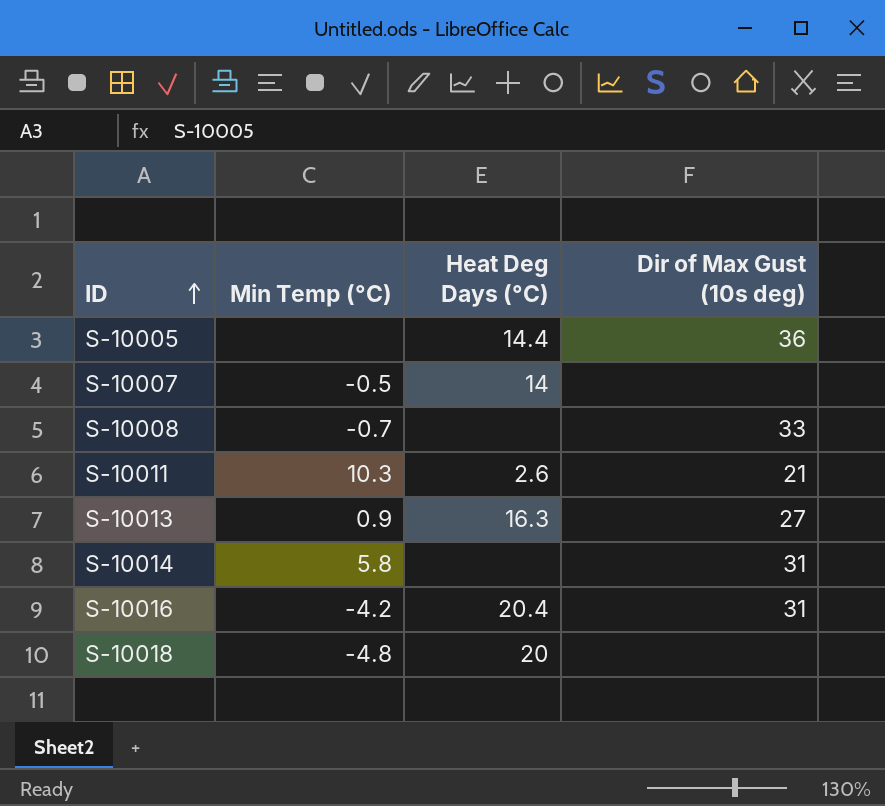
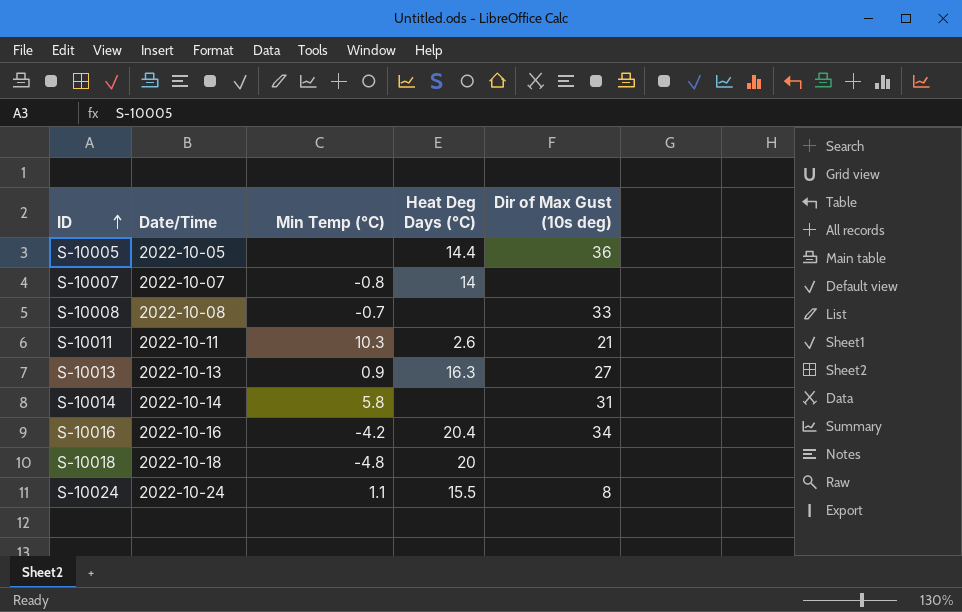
column Date/Time | position: none -> 2
S-10007 | Min Temp (°C): -0.5 -> -0.8
S-10016 | Dir of Max Gust (10s deg): 31 -> 34
row S-10024: none -> 2022-10-24 | 1.1 | 15.5 | 8

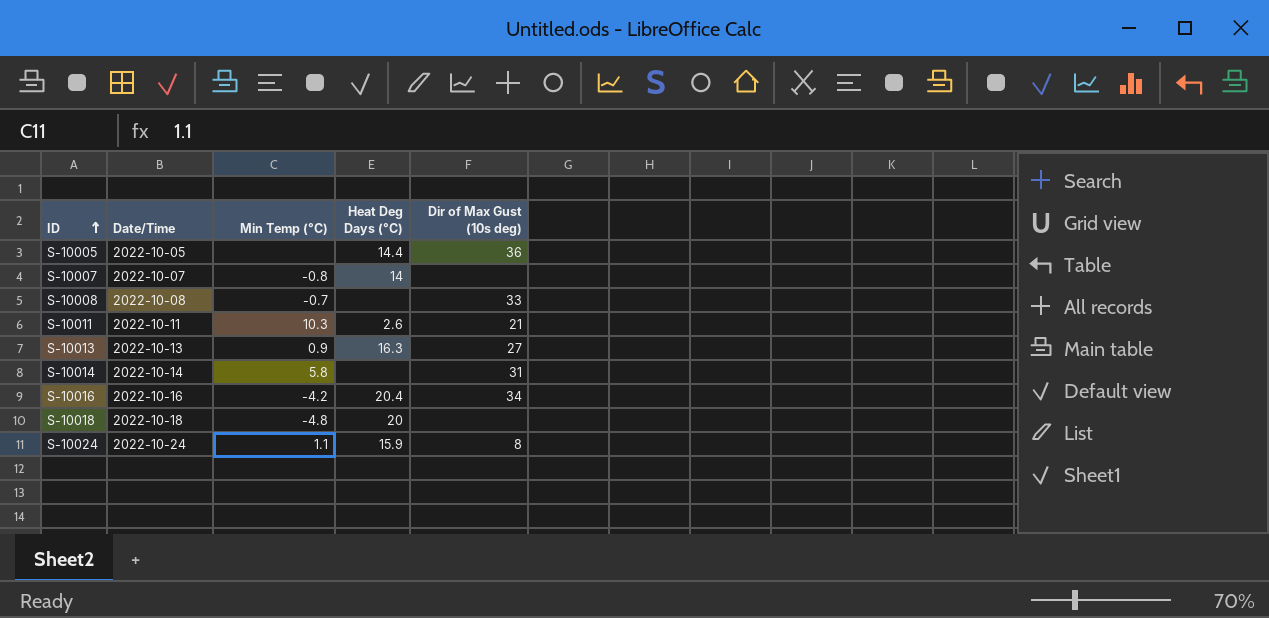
S-10024 | Heat Deg Days (°C): 15.5 -> 15.9

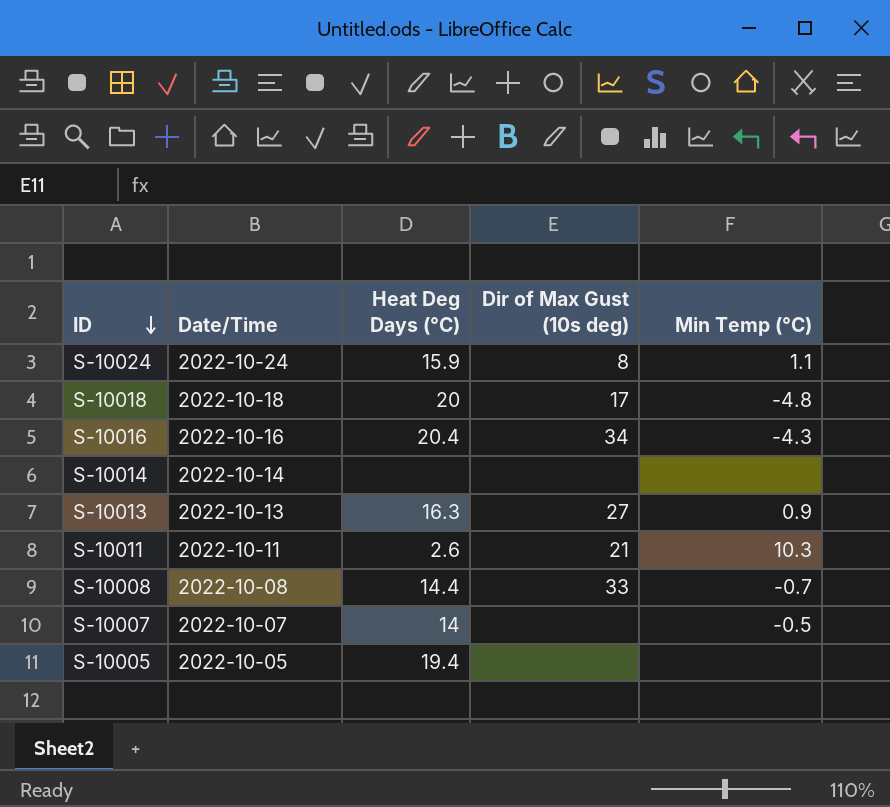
row order: ID ascending -> ID descending
column Min Temp (°C) | position: 3 -> 5
S-10018 | Dir of Max Gust (10s deg): none -> 17
S-10016 | Min Temp (°C): -4.2 -> -4.3
S-10014 | Dir of Max Gust (10s deg): 31 -> none
S-10014 | Min Temp (°C): 5.8 -> none
S-10008 | Heat Deg Days (°C): none -> 14.4
S-10007 | Min Temp (°C): -0.8 -> -0.5
S-10005 | Heat Deg Days (°C): 14.4 -> 19.4
S-10005 | Dir of Max Gust (10s deg): 36 -> none

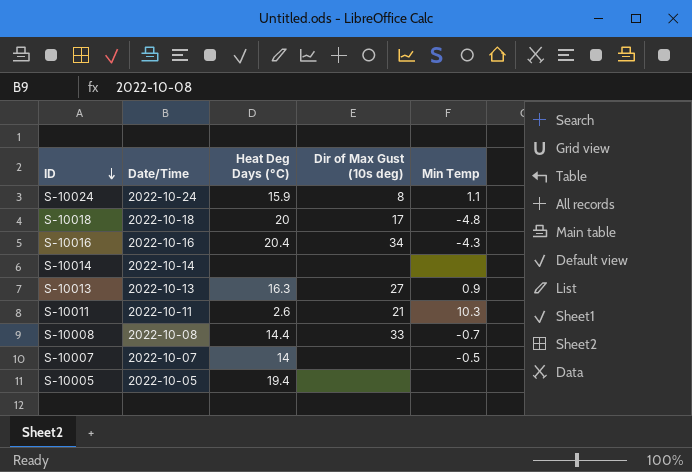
column name: Min Temp (°C) -> Min Temp

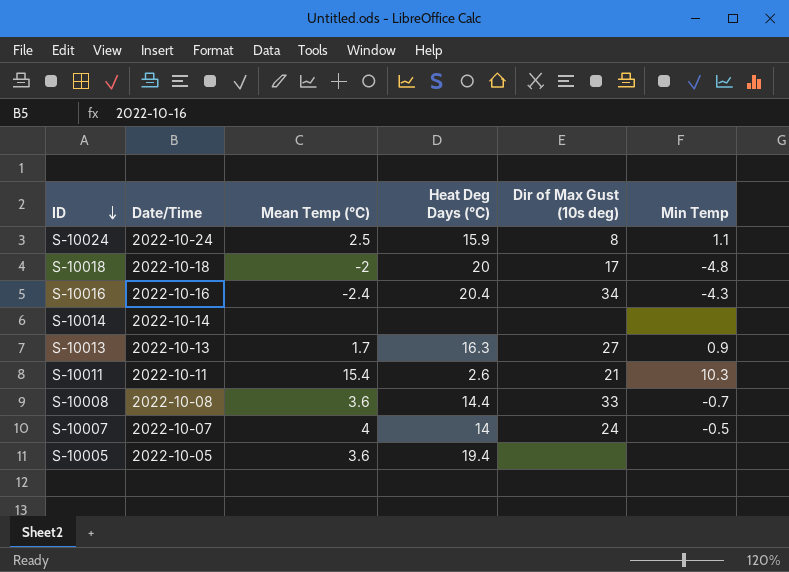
column Mean Temp (°C) | position: none -> 3
S-10007 | Dir of Max Gust (10s deg): none -> 24

